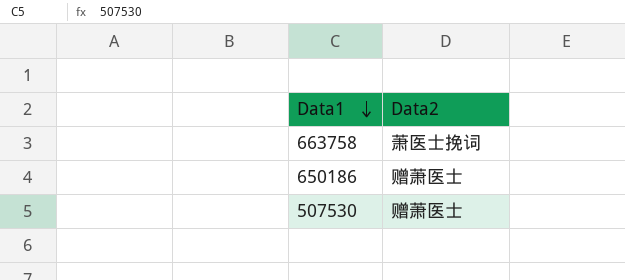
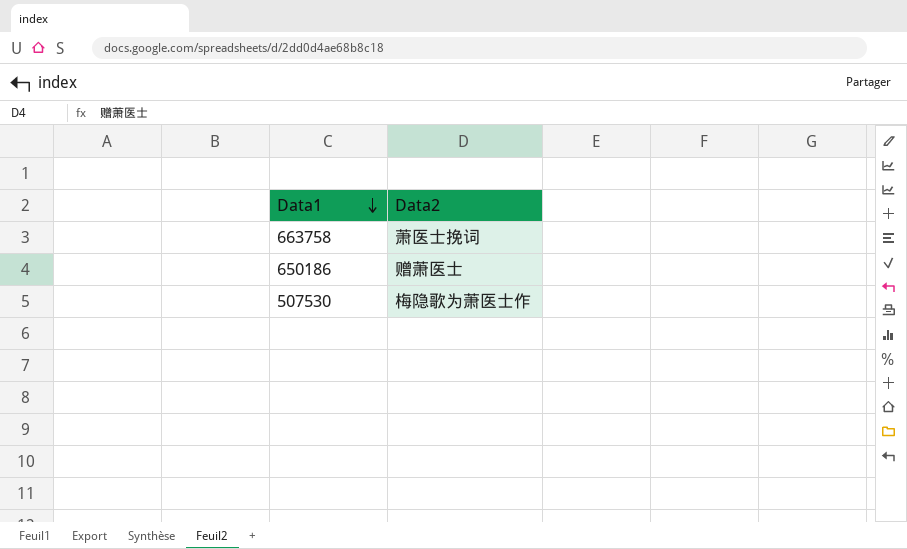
507530 | Data2: 赠萧医士 -> 梅隐歌为萧医士作

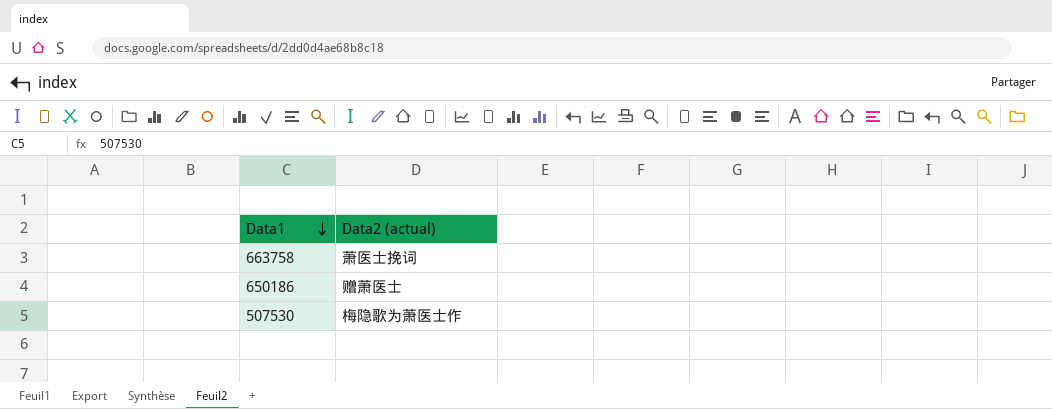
column name: Data2 -> Data2 (actual)

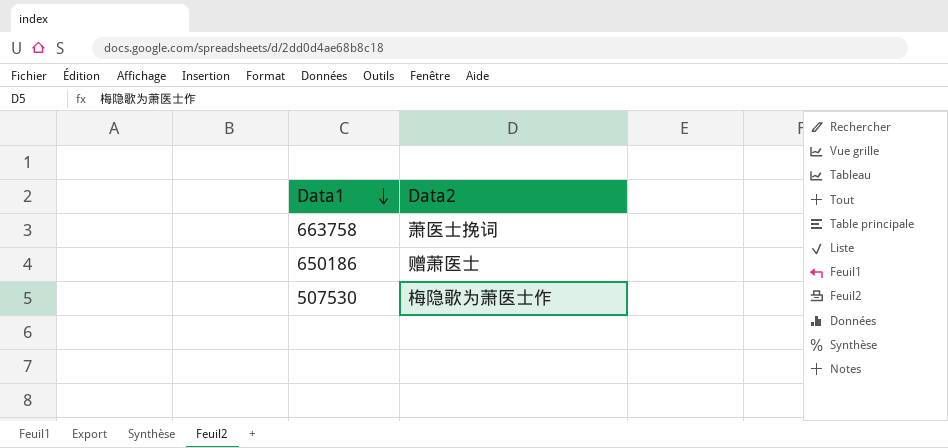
column name: Data2 (actual) -> Data2

